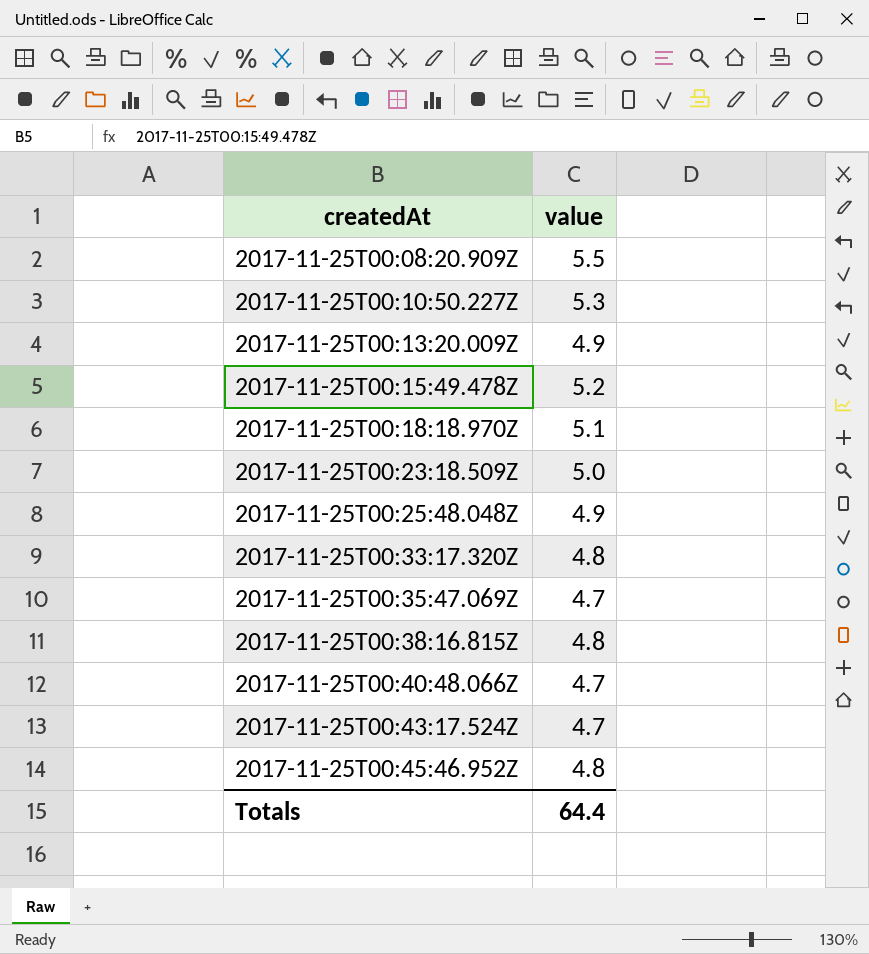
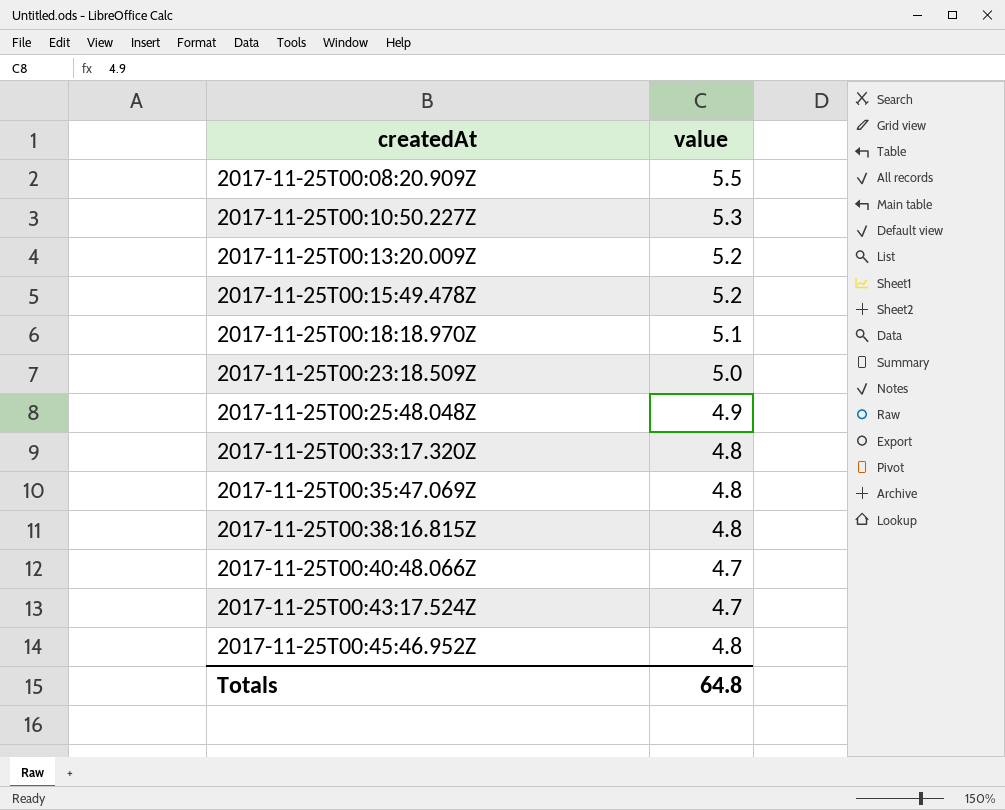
2017-11-25T00:13:20.009Z | value: 4.9 -> 5.2
2017-11-25T00:35:47.069Z | value: 4.7 -> 4.8
Totals | value: 64.4 -> 64.8

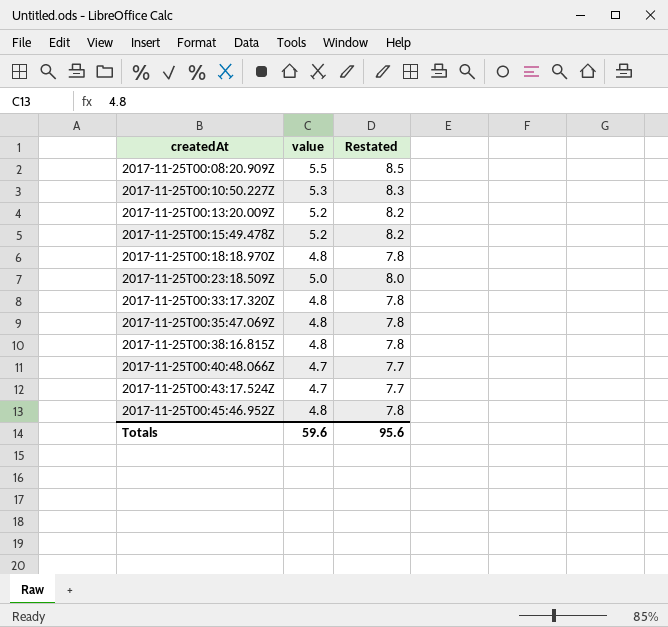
column Restated | formula: none -> [value] + 3
row 2017-11-25T00:25:48.048Z: 4.9 -> none
2017-11-25T00:18:18.970Z | value: 5.1 -> 4.8
Totals | value: 64.8 -> 59.6

